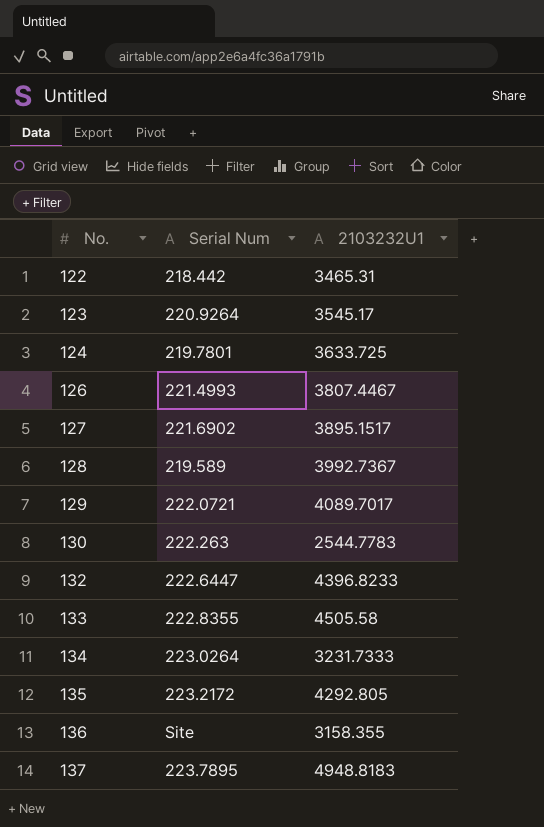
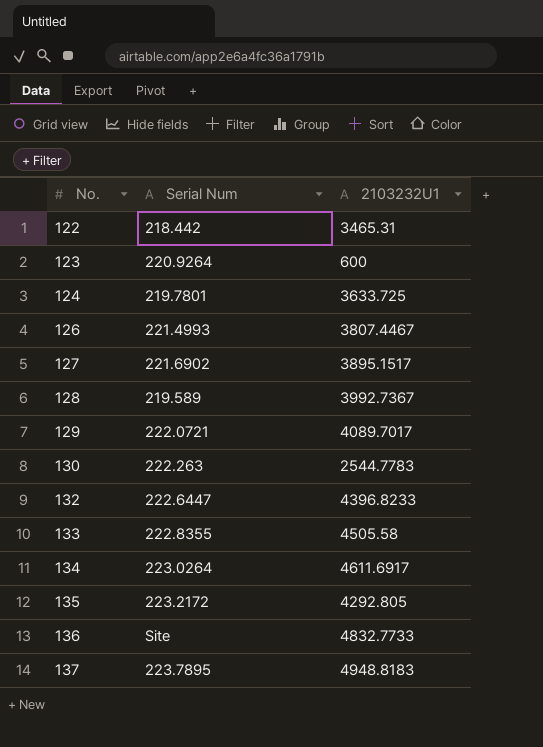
123 | 2103232U1: 3545.17 -> 600
134 | 2103232U1: 3231.7333 -> 4611.6917
136 | 2103232U1: 3158.355 -> 4832.7733

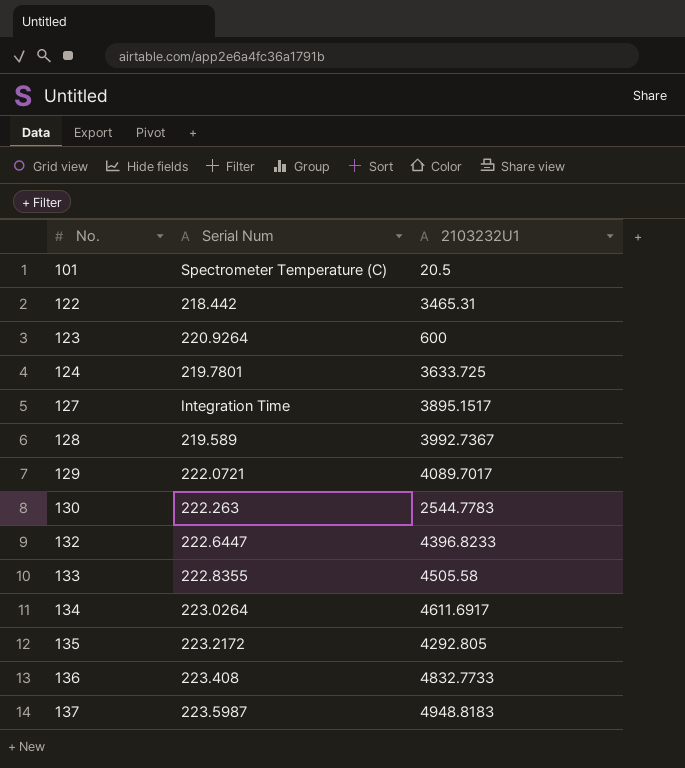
row 126: 221.4993 | 3807.4467 -> none
row 101: none -> Spectrometer Temperature (C) | 20.5
127 | Serial Num: 221.6902 -> Integration Time
136 | Serial Num: Site -> 223.408
137 | Serial Num: 223.7895 -> 223.5987

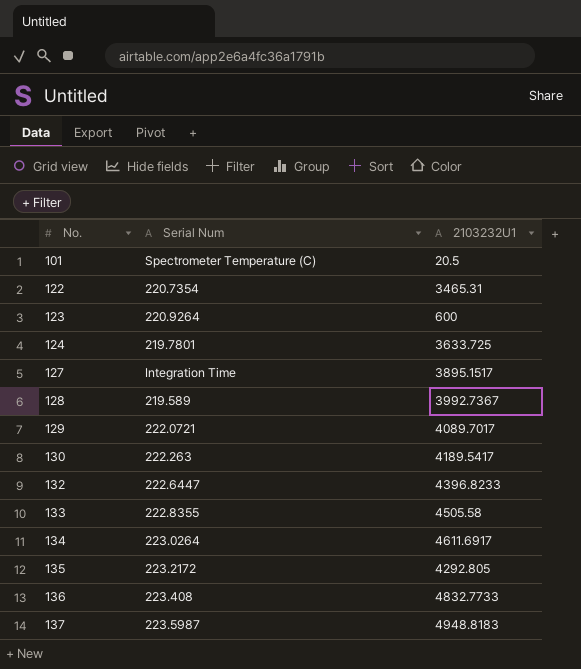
122 | Serial Num: 218.442 -> 220.7354
130 | 2103232U1: 2544.7783 -> 4189.5417

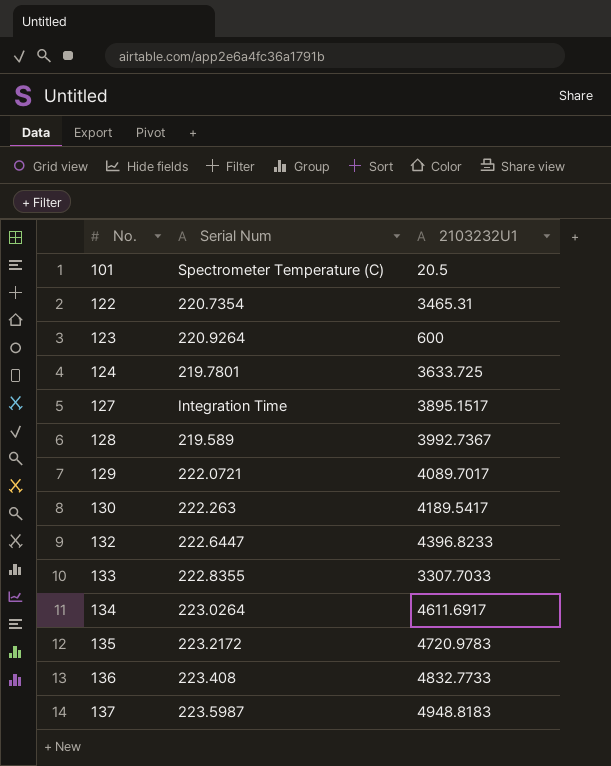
133 | 2103232U1: 4505.58 -> 3307.7033
135 | 2103232U1: 4292.805 -> 4720.9783

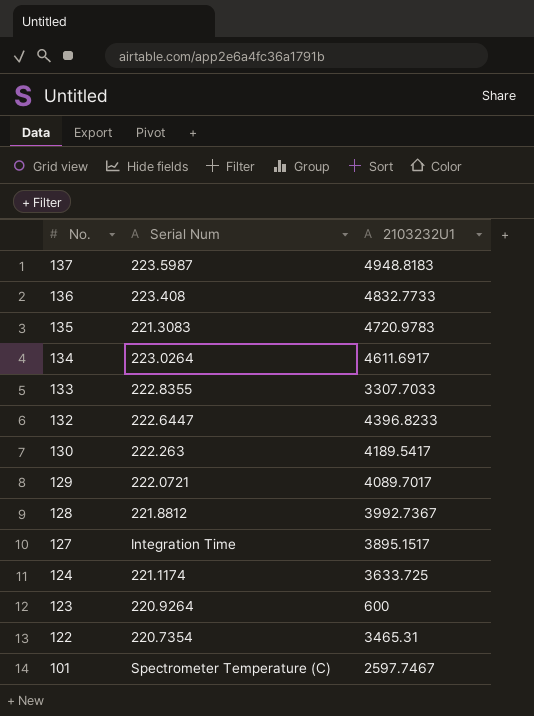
row order: No. ascending -> No. descending
135 | Serial Num: 223.2172 -> 221.3083
128 | Serial Num: 219.589 -> 221.8812
124 | Serial Num: 219.7801 -> 221.1174
101 | 2103232U1: 20.5 -> 2597.7467

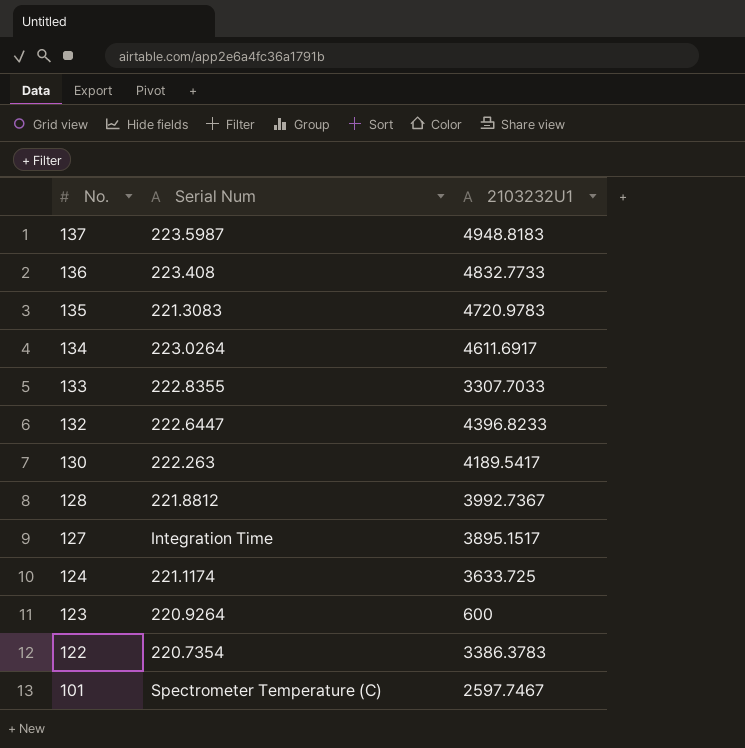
row 129: 222.0721 | 4089.7017 -> none
122 | 2103232U1: 3465.31 -> 3386.3783

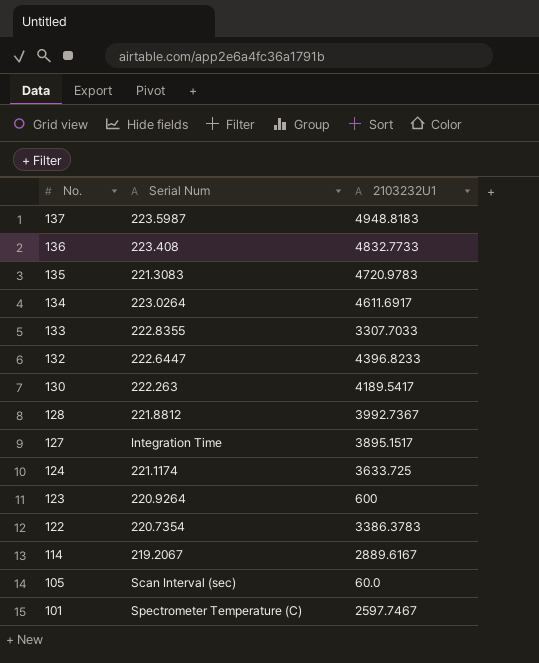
row 114: none -> 219.2067 | 2889.6167
row 105: none -> Scan Interval (sec) | 60.0

